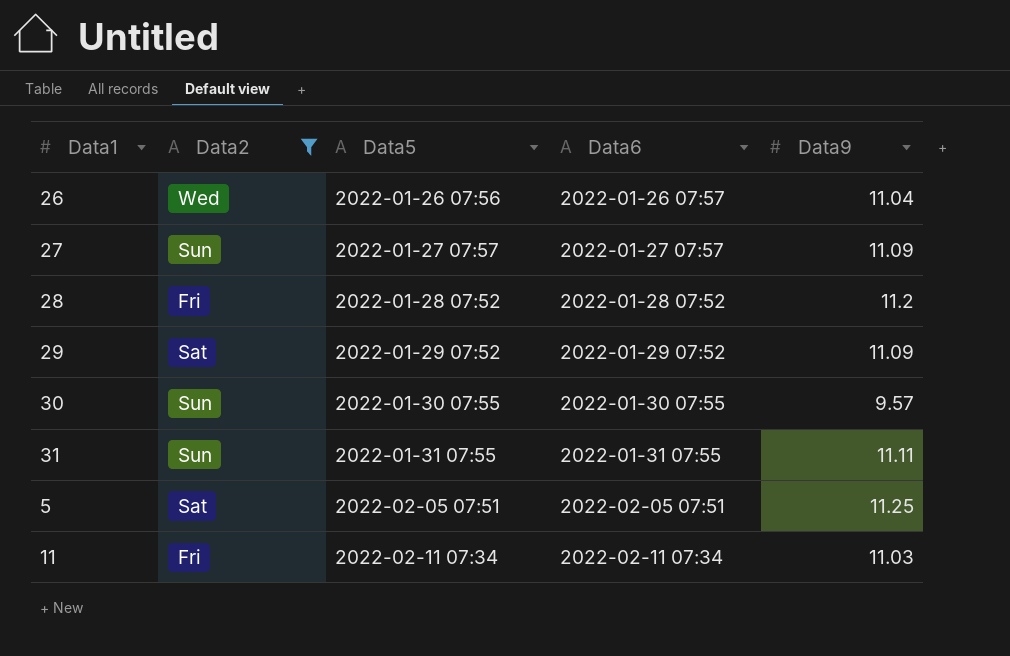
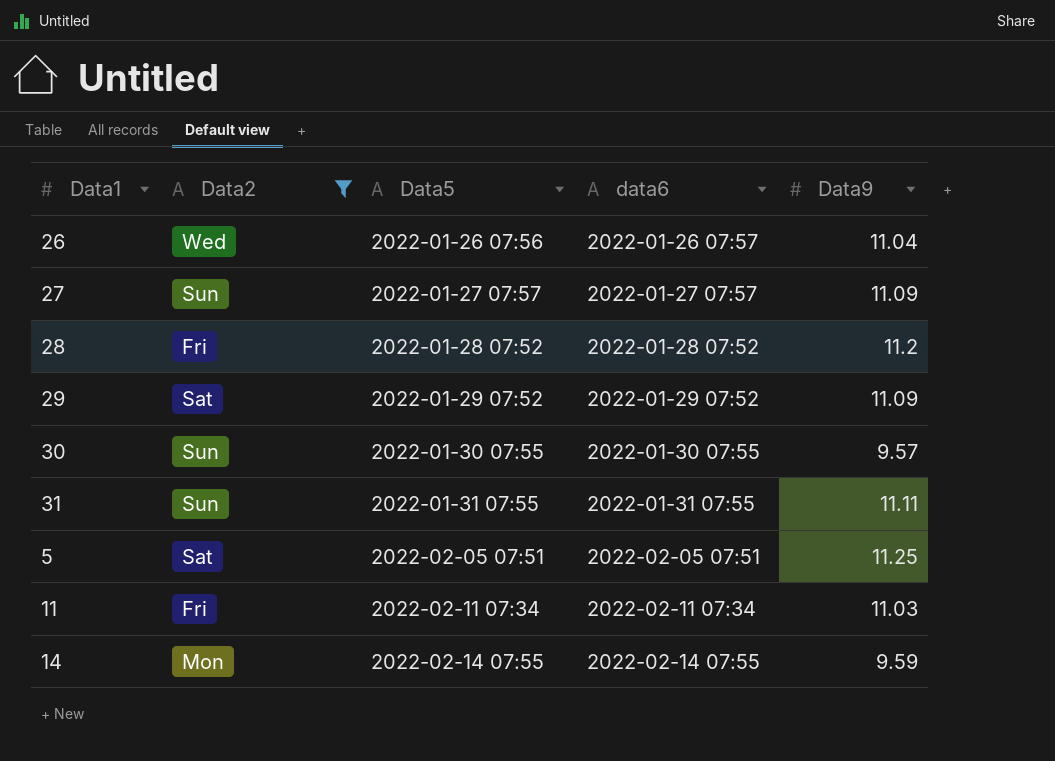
column name: Data6 -> data6
row 14: none -> Mon | 2022-02-14 07:55 | 2022-02-14 07:55 | 9.59

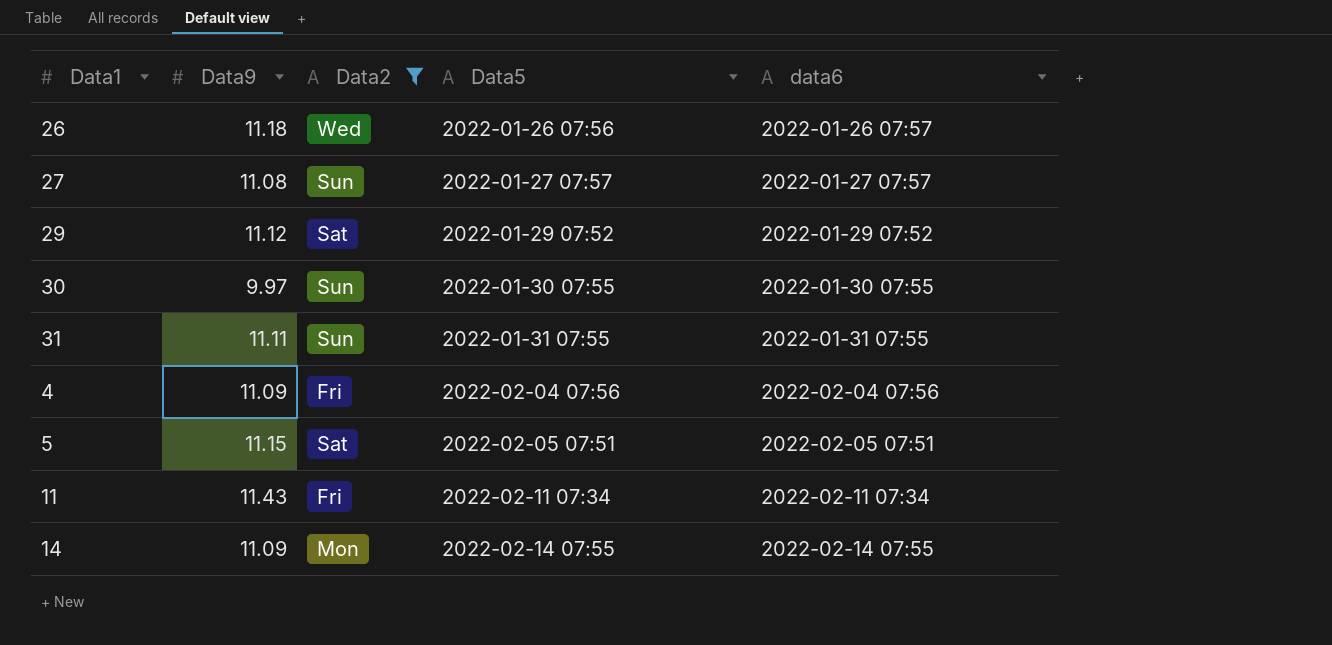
column Data9 | position: 5 -> 2
row 28: Fri | 2022-01-28 07:52 | 2022-01-28 07:52 | 11.2 -> none
26 | Data9: 11.04 -> 11.18
27 | Data9: 11.09 -> 11.08
29 | Data9: 11.09 -> 11.12
30 | Data9: 9.57 -> 9.97
row 4: none -> 11.09 | Fri | 2022-02-04 07:56 | 2022-02-04 07:56
5 | Data9: 11.25 -> 11.15
11 | Data9: 11.03 -> 11.43
14 | Data9: 9.59 -> 11.09

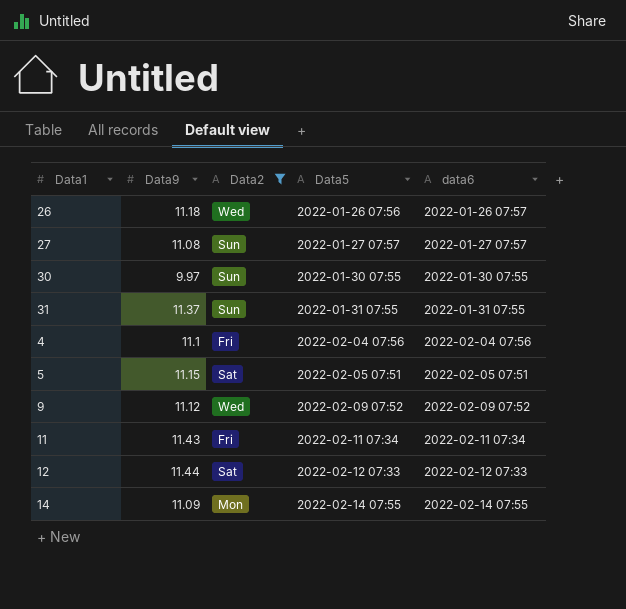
row 29: 11.12 | Sat | 2022-01-29 07:52 | 2022-01-29 07:52 -> none
31 | Data9: 11.11 -> 11.37
4 | Data9: 11.09 -> 11.1
row 9: none -> 11.12 | Wed | 2022-02-09 07:52 | 2022-02-09 07:52
row 12: none -> 11.44 | Sat | 2022-02-12 07:33 | 2022-02-12 07:33

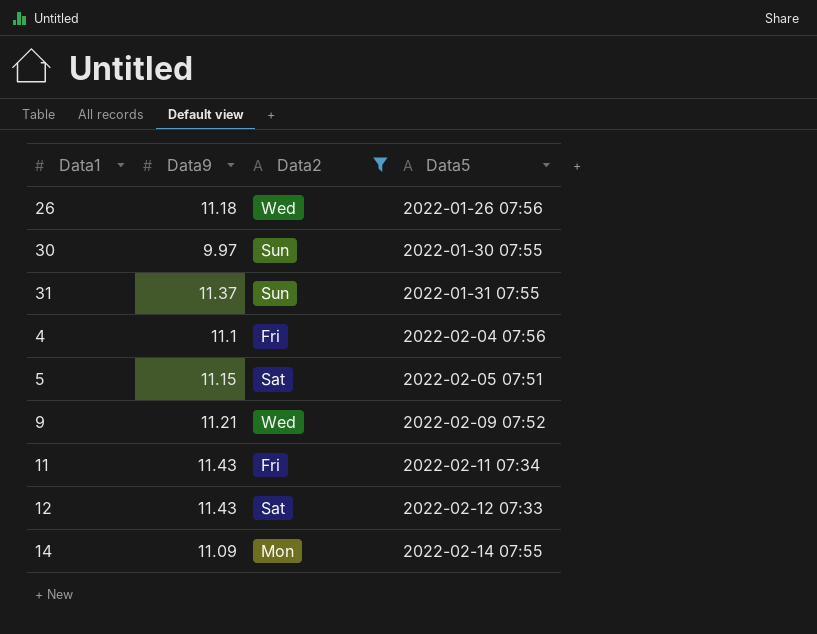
column data6 | position: 5 -> none
row 27: 11.08 | Sun | 2022-01-27 07:57 | 2022-01-27 07:57 -> none
9 | Data9: 11.12 -> 11.21
12 | Data9: 11.44 -> 11.43

